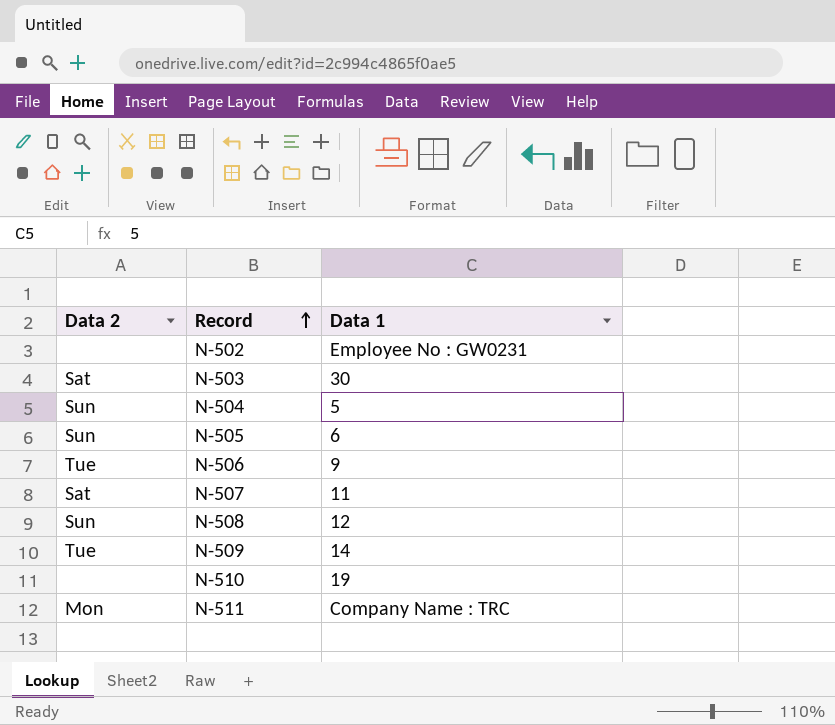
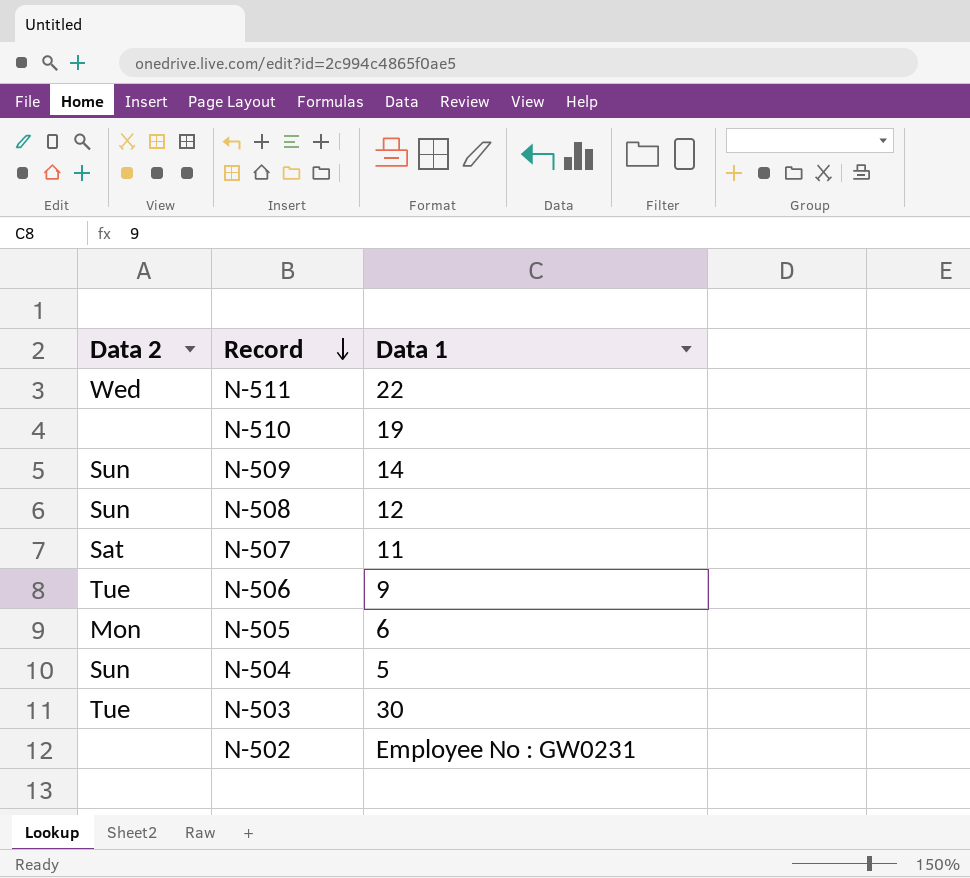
row order: Record ascending -> Record descending
N-511 | Data 2: Mon -> Wed
N-511 | Data 1: Company Name : TRC -> 22
N-509 | Data 2: Tue -> Sun
N-505 | Data 2: Sun -> Mon
N-503 | Data 2: Sat -> Tue

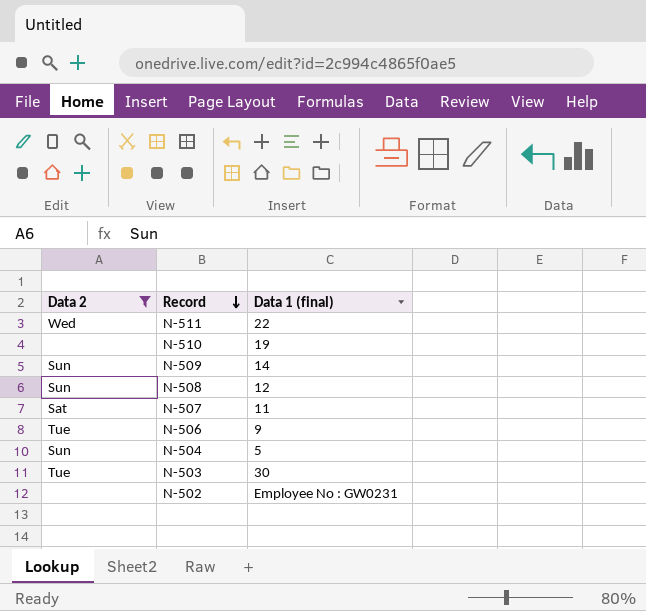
filter: none -> Data 2 != Mon
column name: Data 1 -> Data 1 (final)

